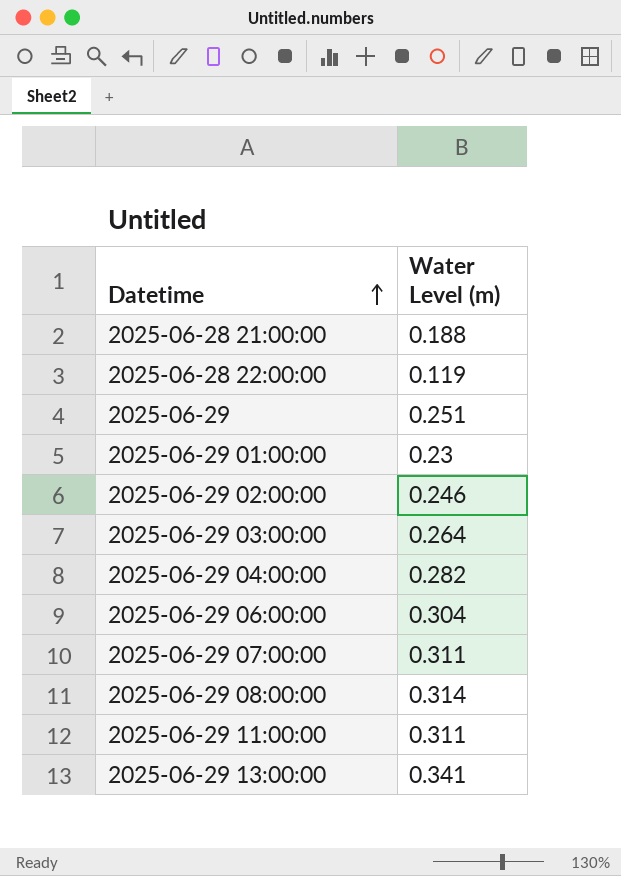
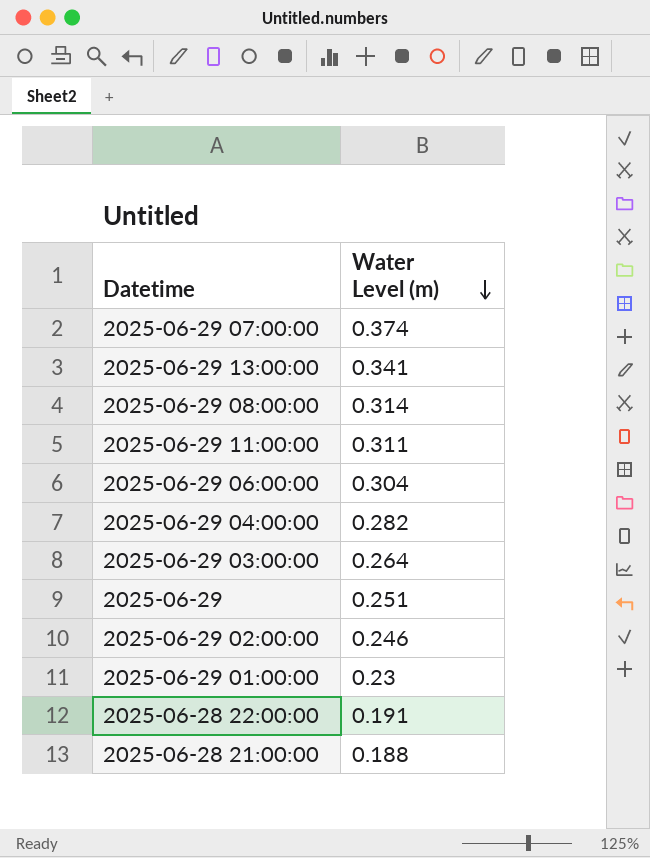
row order: Datetime ascending -> Water Level (m) descending
2025-06-29 07:00:00 | Water Level (m): 0.311 -> 0.374
2025-06-28 22:00:00 | Water Level (m): 0.119 -> 0.191

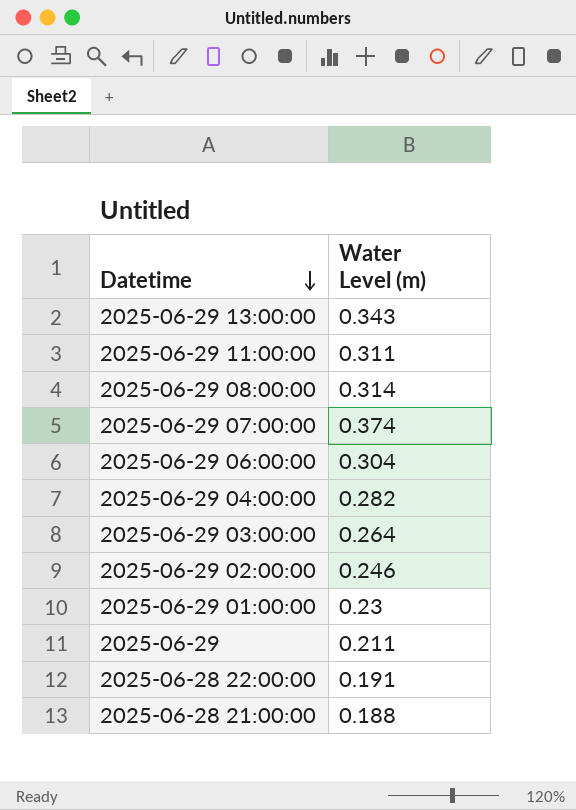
row order: Water Level (m) descending -> Datetime descending
2025-06-29 13:00:00 | Water Level (m): 0.341 -> 0.343
2025-06-29 | Water Level (m): 0.251 -> 0.211

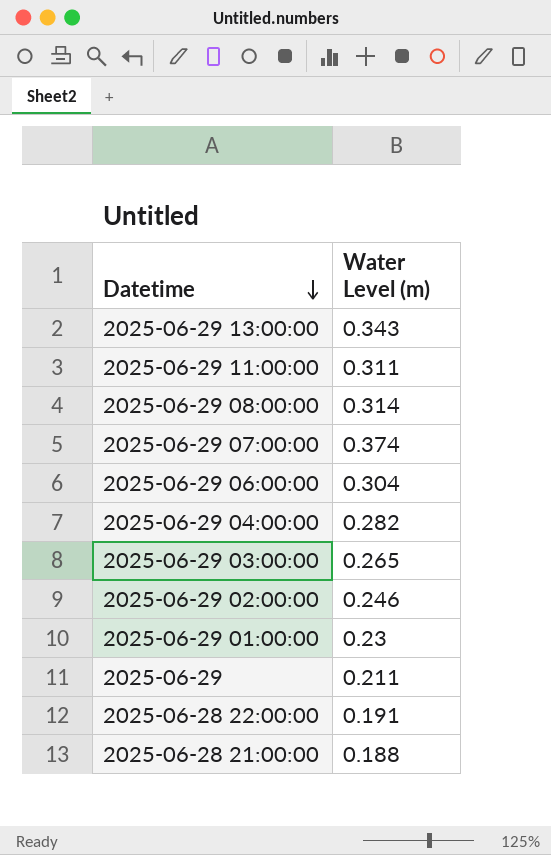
2025-06-29 03:00:00 | Water Level (m): 0.264 -> 0.265

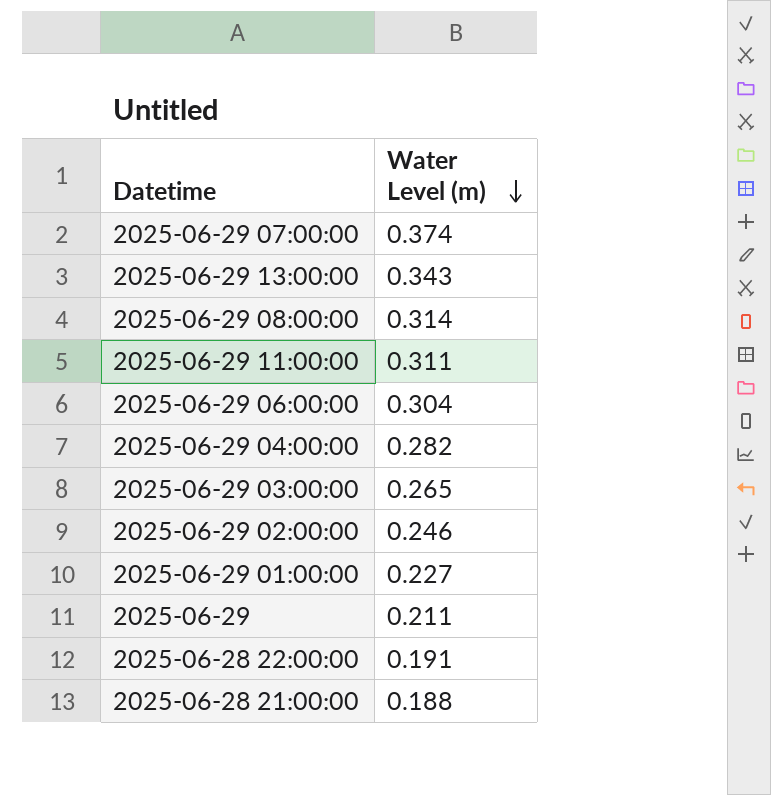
row order: Datetime descending -> Water Level (m) descending
2025-06-29 01:00:00 | Water Level (m): 0.23 -> 0.227

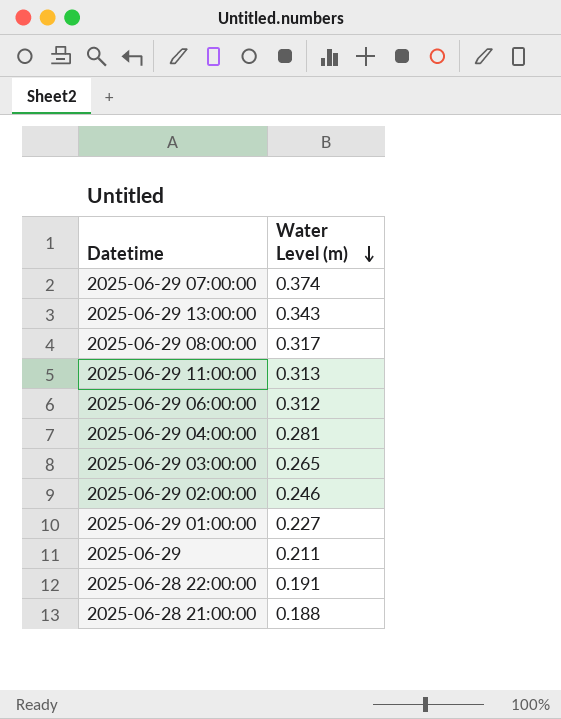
2025-06-29 08:00:00 | Water Level (m): 0.314 -> 0.317
2025-06-29 11:00:00 | Water Level (m): 0.311 -> 0.313
2025-06-29 06:00:00 | Water Level (m): 0.304 -> 0.312
2025-06-29 04:00:00 | Water Level (m): 0.282 -> 0.281

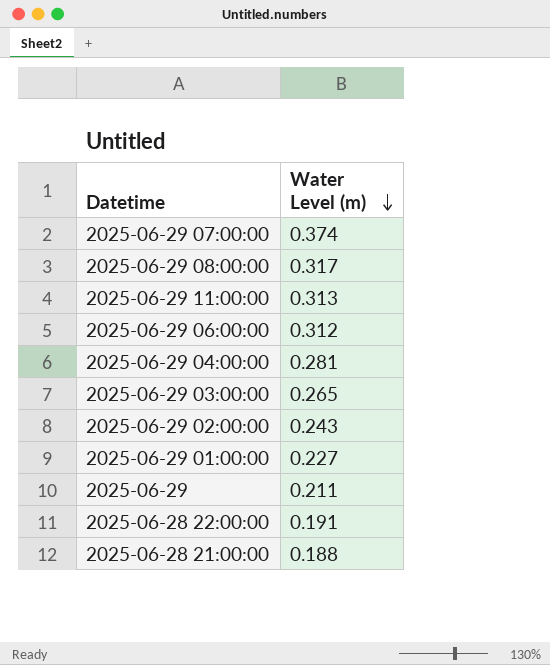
row 2025-06-29 13:00:00: 0.343 -> none
2025-06-29 02:00:00 | Water Level (m): 0.246 -> 0.243

